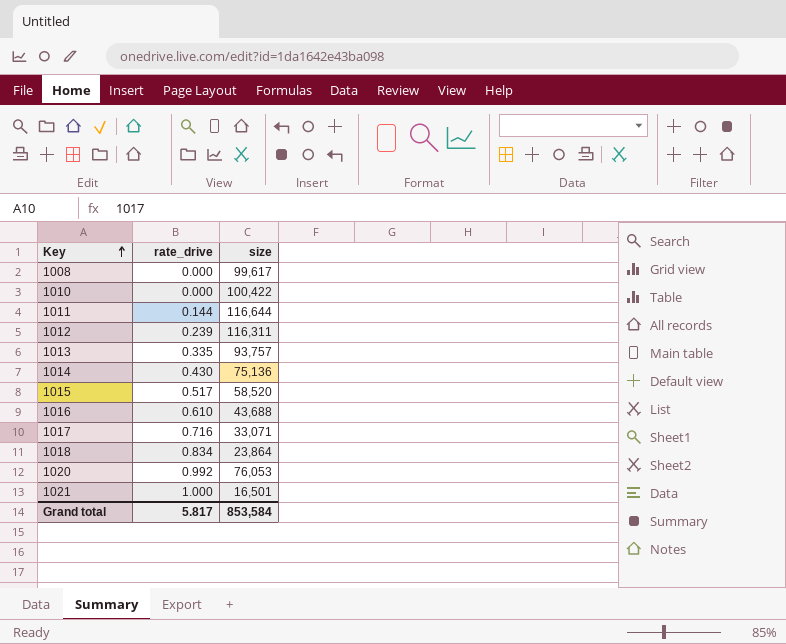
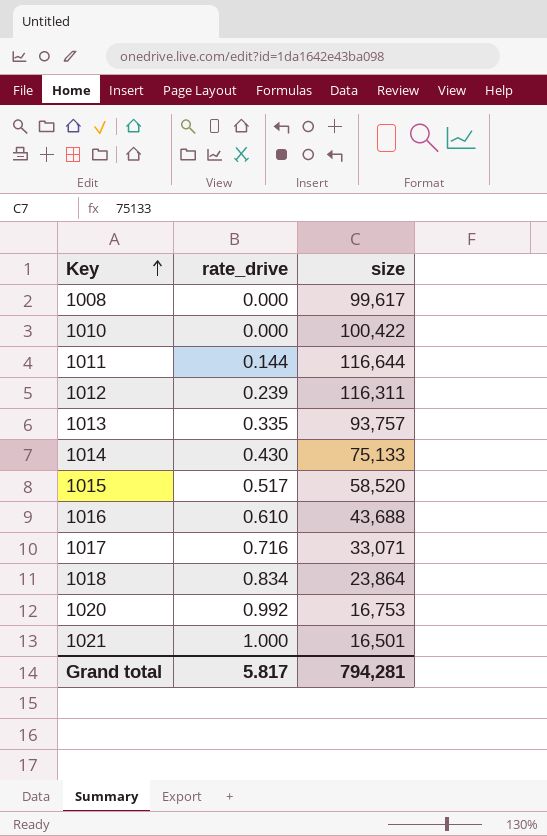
1014 | size: 75,136 -> 75,133
1020 | size: 76,053 -> 16,753
Grand total | size: 853,584 -> 794,281

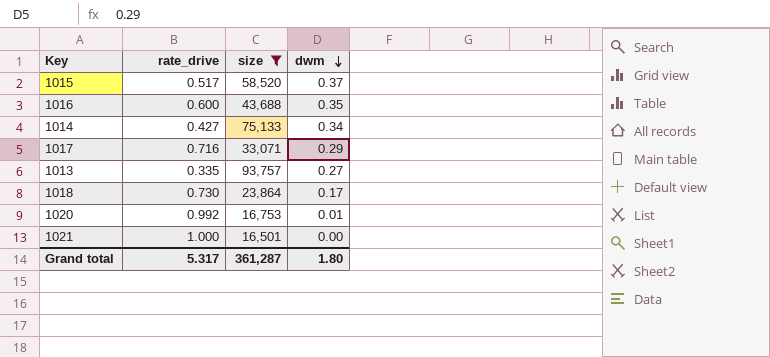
filter: none -> size <= 93,757
row order: Key ascending -> dwm descending
column dwm | position: none -> 4
1016 | rate_drive: 0.610 -> 0.600
1014 | rate_drive: 0.430 -> 0.427
1018 | rate_drive: 0.834 -> 0.730
Grand total | rate_drive: 5.817 -> 5.317
Grand total | size: 794,281 -> 361,287

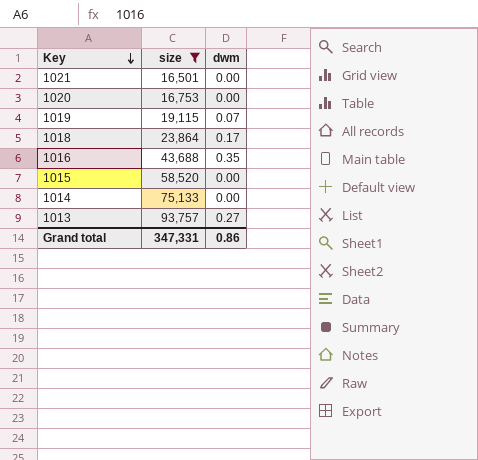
row order: dwm descending -> Key descending
column rate_drive | position: 2 -> none
row 1017: 0.716 | 33,071 | 0.29 -> none
1020 | dwm: 0.01 -> 0.00
row 1019: none -> 19,115 | 0.07
1015 | dwm: 0.37 -> 0.00
1014 | dwm: 0.34 -> 0.00
Grand total | size: 361,287 -> 347,331
Grand total | dwm: 1.80 -> 0.86

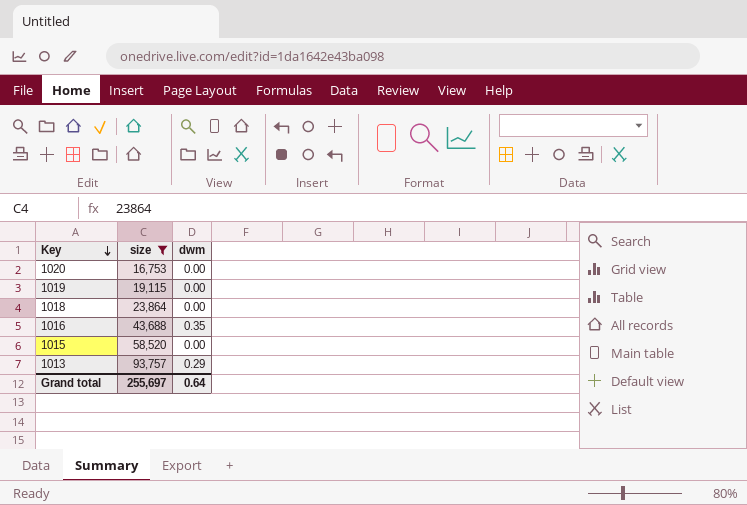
row 1021: 16,501 | 0.00 -> none
row 1014: 75,133 | 0.00 -> none
1019 | dwm: 0.07 -> 0.00
1018 | dwm: 0.17 -> 0.00
1013 | dwm: 0.27 -> 0.29
Grand total | size: 347,331 -> 255,697
Grand total | dwm: 0.86 -> 0.64

